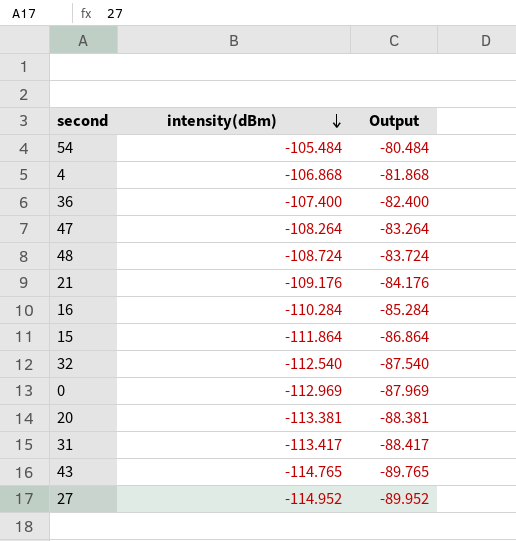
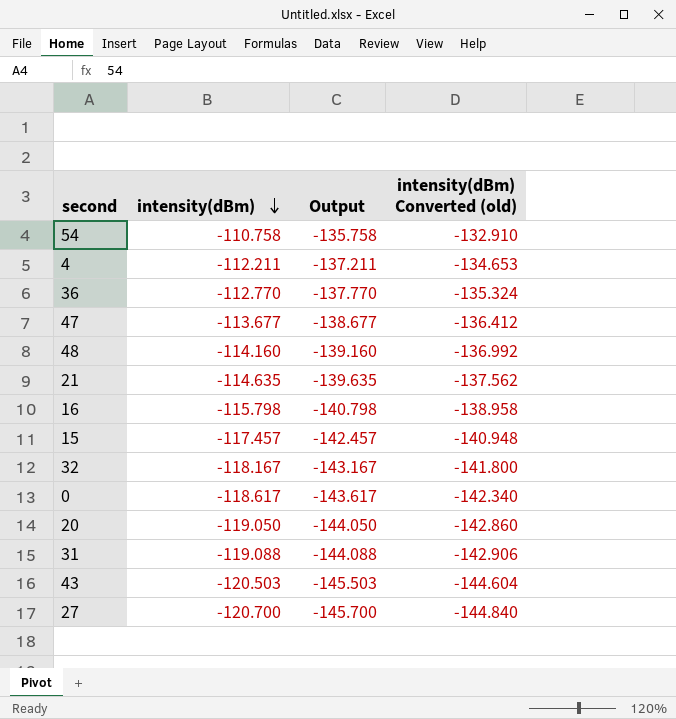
column Output | formula: [intensity(dBm)] + 25 -> [intensity(dBm)] - 25
column intensity(dBm) Converted (old) | formula: none -> [intensity(dBm)] * 1.2
54 | intensity(dBm): -105.484 -> -110.758
4 | intensity(dBm): -106.868 -> -112.211
36 | intensity(dBm): -107.400 -> -112.770
47 | intensity(dBm): -108.264 -> -113.677
48 | intensity(dBm): -108.724 -> -114.160
21 | intensity(dBm): -109.176 -> -114.635
16 | intensity(dBm): -110.284 -> -115.798
15 | intensity(dBm): -111.864 -> -117.457
32 | intensity(dBm): -112.540 -> -118.167
0 | intensity(dBm): -112.969 -> -118.617
20 | intensity(dBm): -113.381 -> -119.050
31 | intensity(dBm): -113.417 -> -119.088
43 | intensity(dBm): -114.765 -> -120.503
27 | intensity(dBm): -114.952 -> -120.700

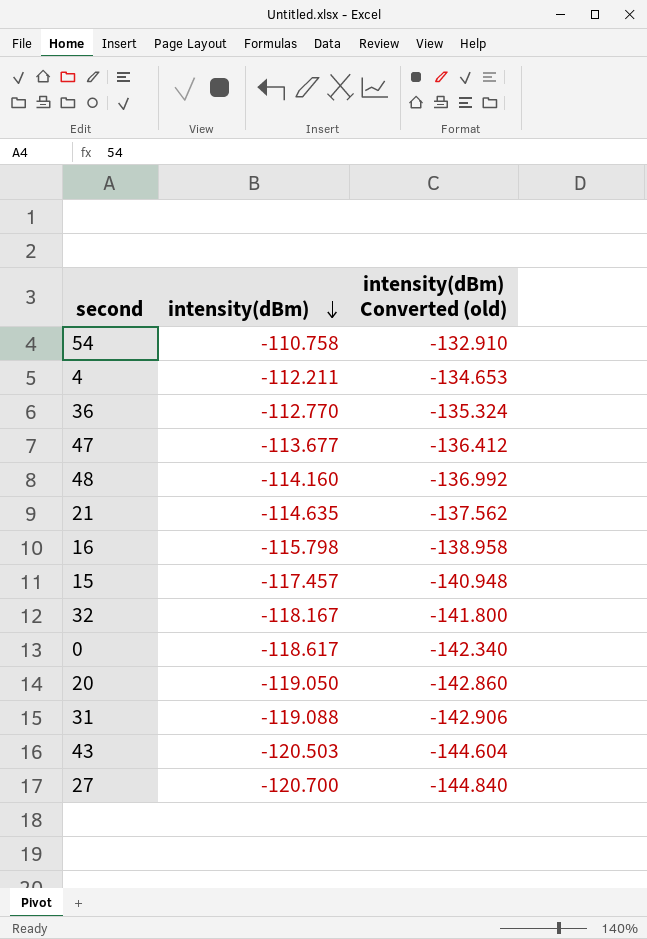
column Output | formula: [intensity(dBm)] - 25 -> none

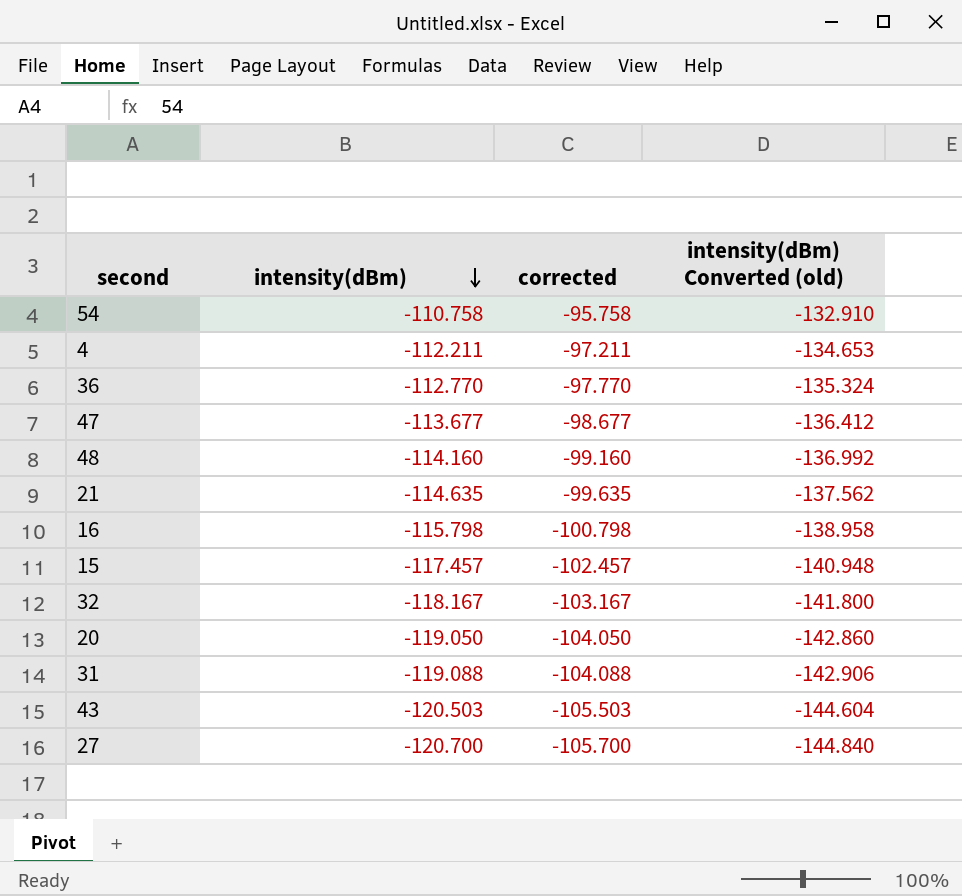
column corrected | formula: none -> [intensity(dBm)] + 15
row 0: -118.617 | -142.340 -> none

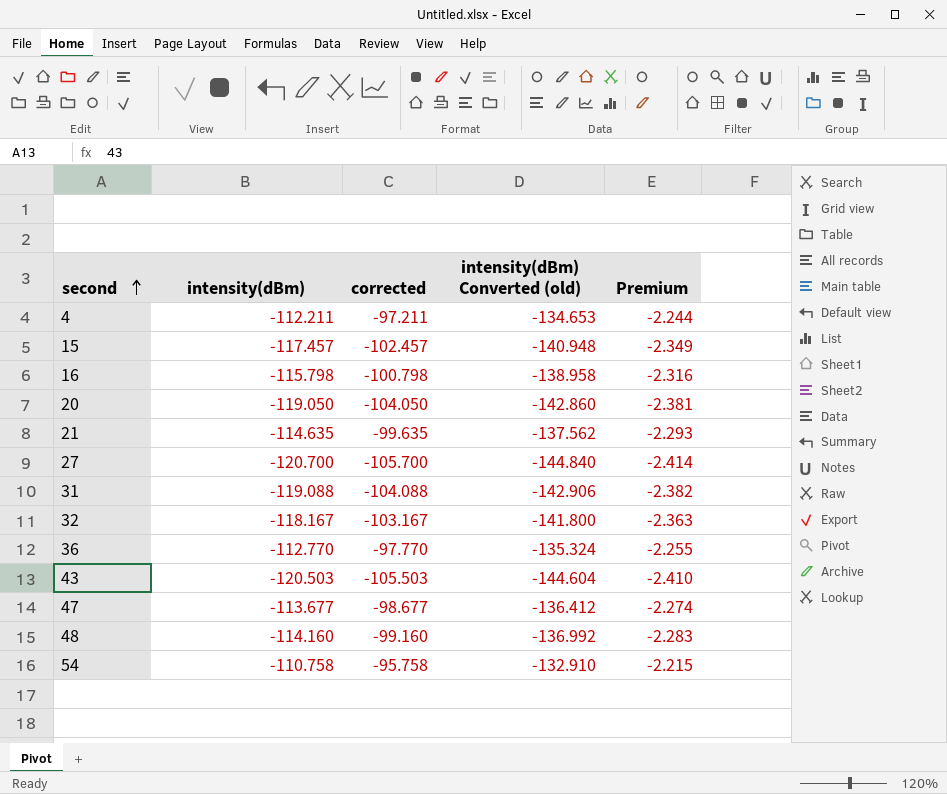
row order: intensity(dBm) descending -> second ascending
column Premium | formula: none -> [intensity(dBm)] * 0.02

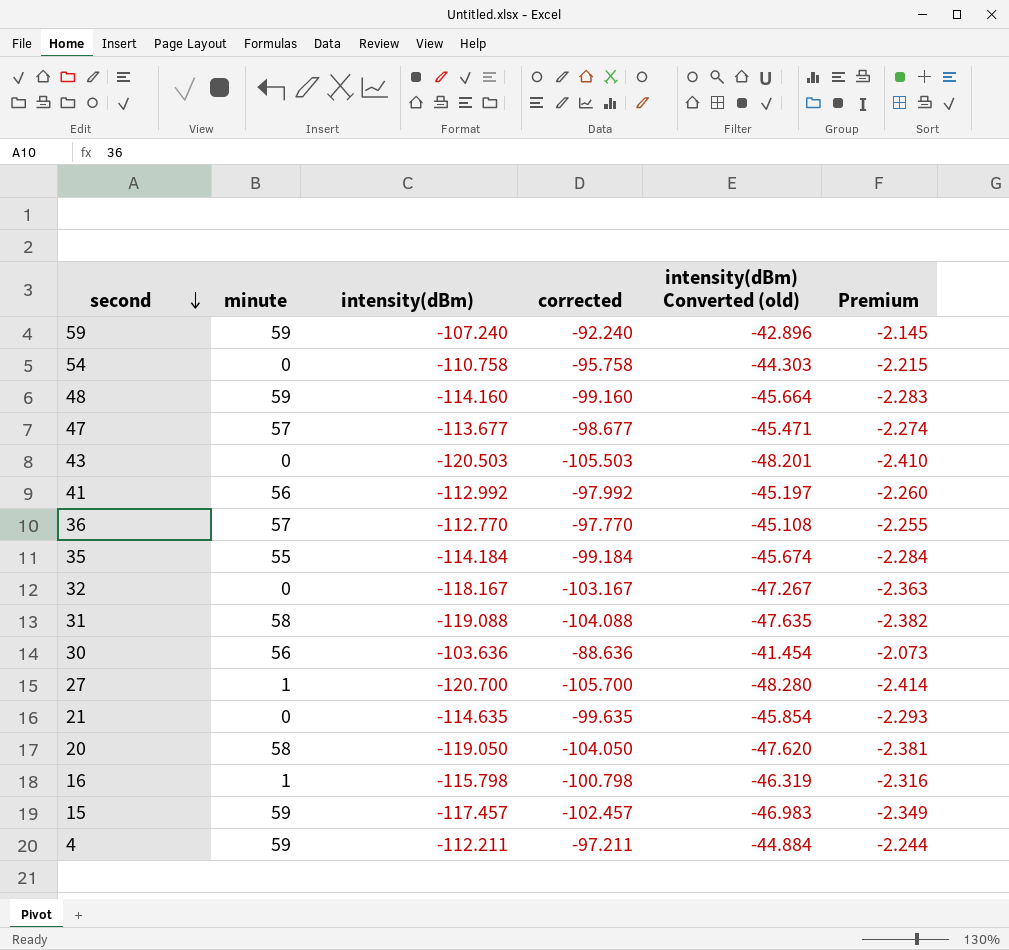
row order: second ascending -> second descending
column minute | position: none -> 2
column intensity(dBm) Converted (old) | formula: [intensity(dBm)] * 1.2 -> [intensity(dBm)] * 0.4
row 59: none -> 59 | -107.240 | -92.240 | -42.896 | -2.145
row 41: none -> 56 | -112.992 | -97.992 | -45.197 | -2.260
row 35: none -> 55 | -114.184 | -99.184 | -45.674 | -2.284
row 30: none -> 56 | -103.636 | -88.636 | -41.454 | -2.073

